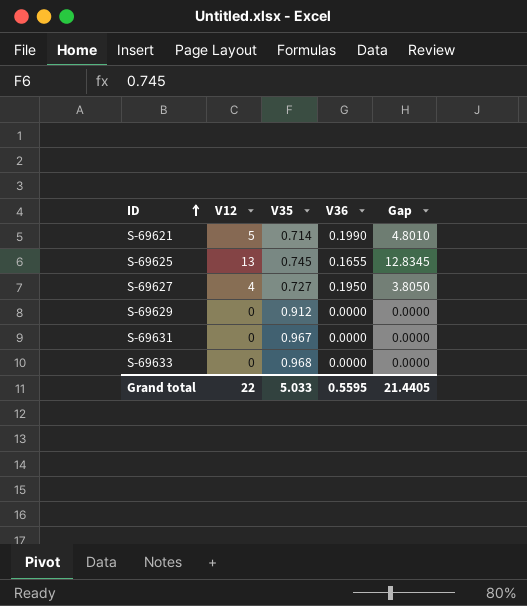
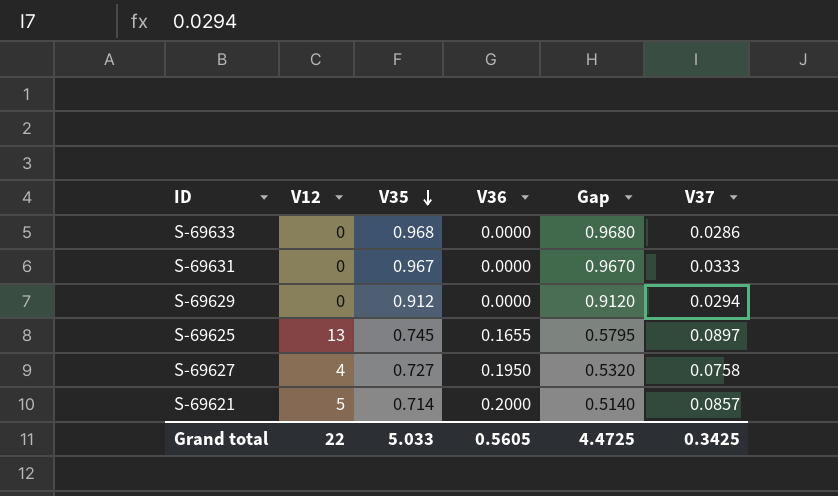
row order: ID ascending -> V35 descending
column Gap | formula: [V12] - [V36] -> [V35] - [V36]
column V37 | position: none -> 6
S-69621 | V36: 0.1990 -> 0.2000
Grand total | V36: 0.5595 -> 0.5605
Grand total | Gap: 21.4405 -> 4.4725

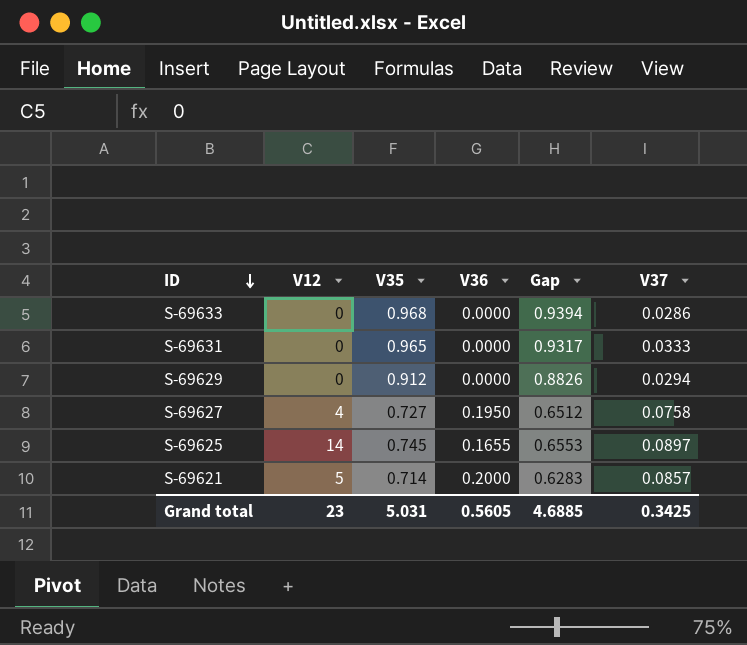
row order: V35 descending -> ID descending
column Gap | formula: [V35] - [V36] -> [V35] - [V37]
S-69631 | V35: 0.967 -> 0.965
S-69625 | V12: 13 -> 14
Grand total | V12: 22 -> 23
Grand total | V35: 5.033 -> 5.031
Grand total | Gap: 4.4725 -> 4.6885

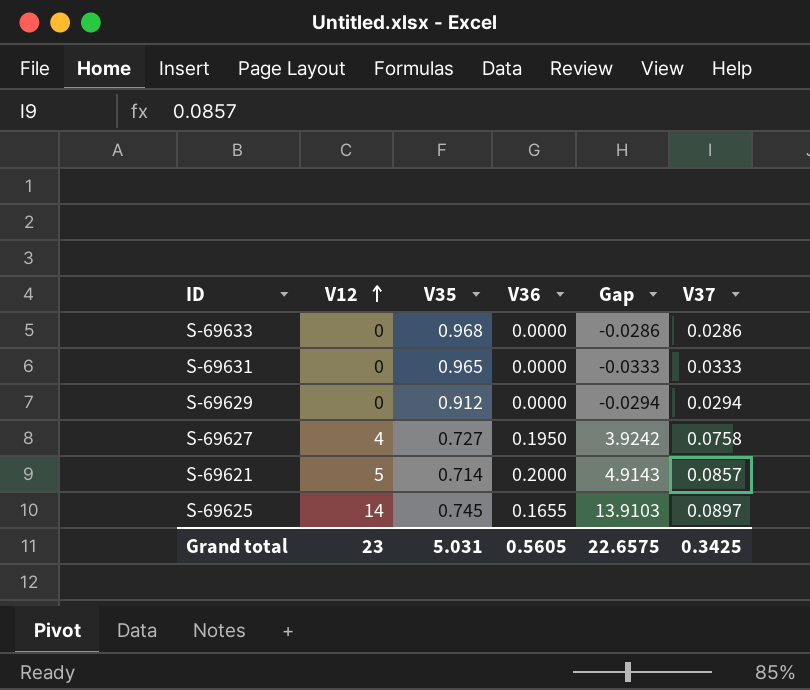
row order: ID descending -> V12 ascending
column Gap | formula: [V35] - [V37] -> [V12] - [V37]
Grand total | Gap: 4.6885 -> 22.6575

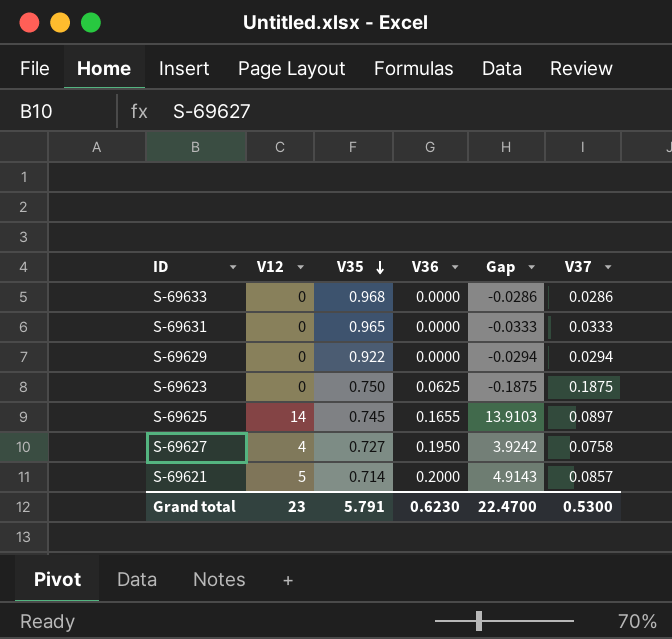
row order: V12 ascending -> V35 descending
S-69629 | V35: 0.912 -> 0.922
row S-69623: none -> 0 | 0.750 | 0.0625 | -0.1875 | 0.1875
Grand total | V35: 5.031 -> 5.791
Grand total | V36: 0.5605 -> 0.6230
Grand total | Gap: 22.6575 -> 22.4700
Grand total | V37: 0.3425 -> 0.5300

